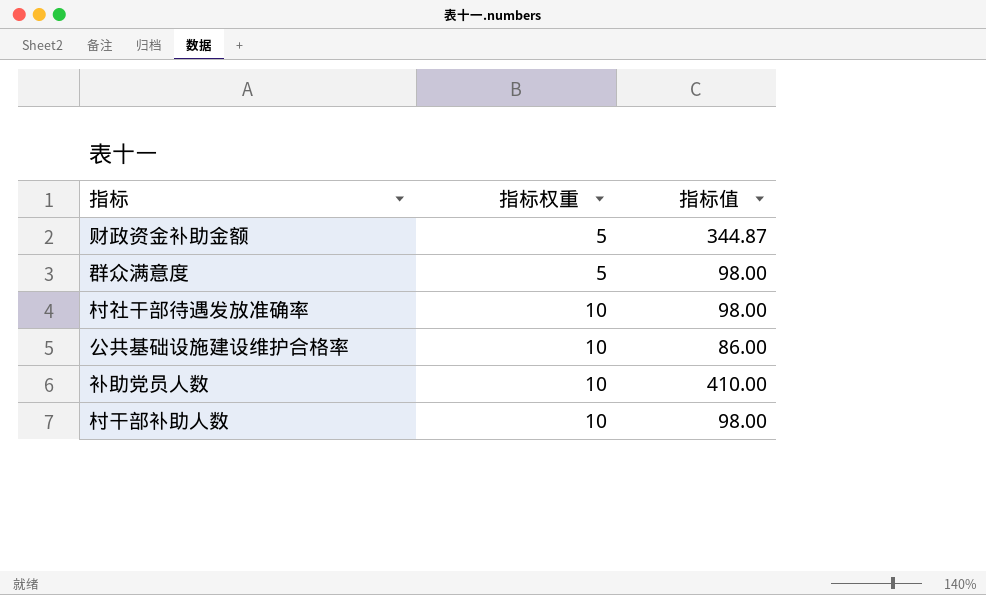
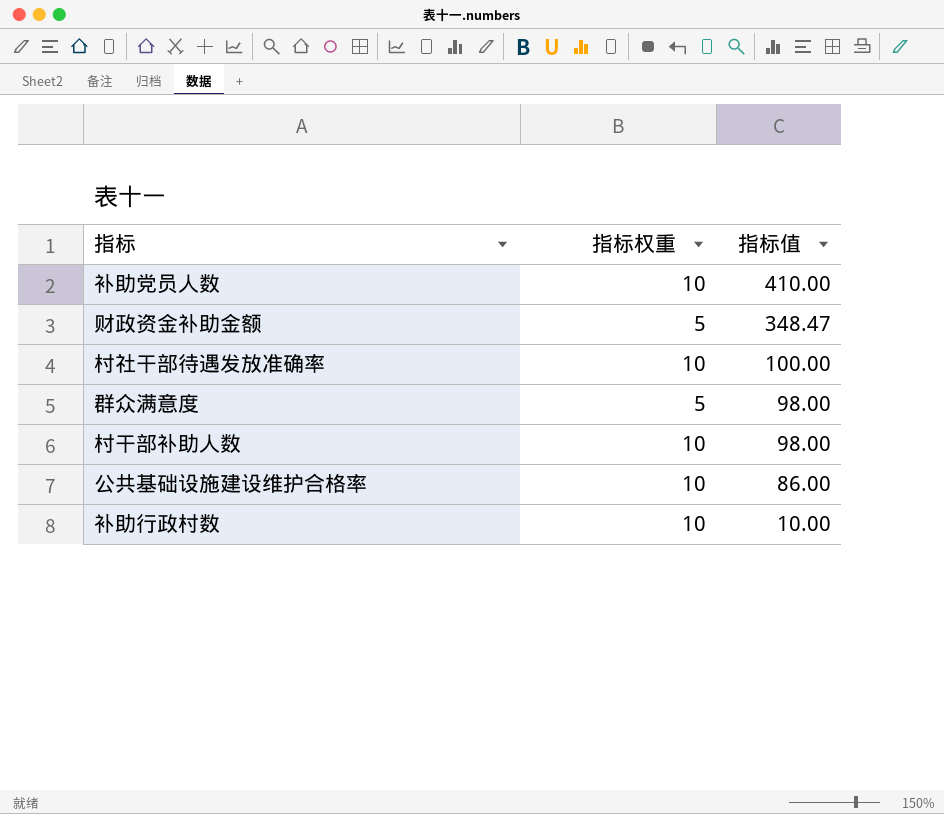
row order: 指标权重 ascending -> 指标值 descending
财政资金补助金额 | 指标值: 344.87 -> 348.47
村社干部待遇发放准确率 | 指标值: 98.00 -> 100.00
row 补助行政村数: none -> 10 | 10.00

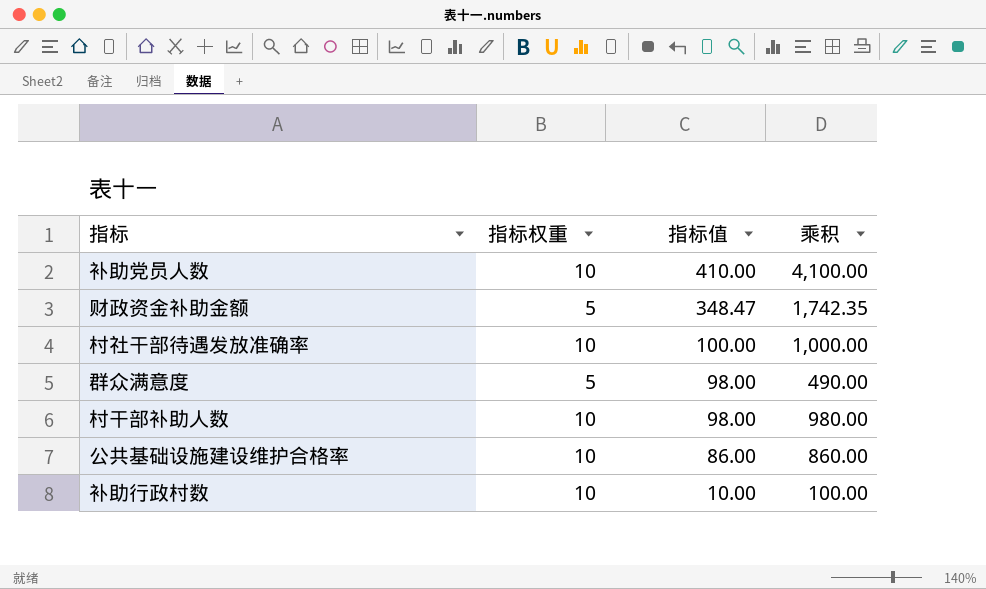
column 乘积 | formula: none -> [指标权重] * [指标值]

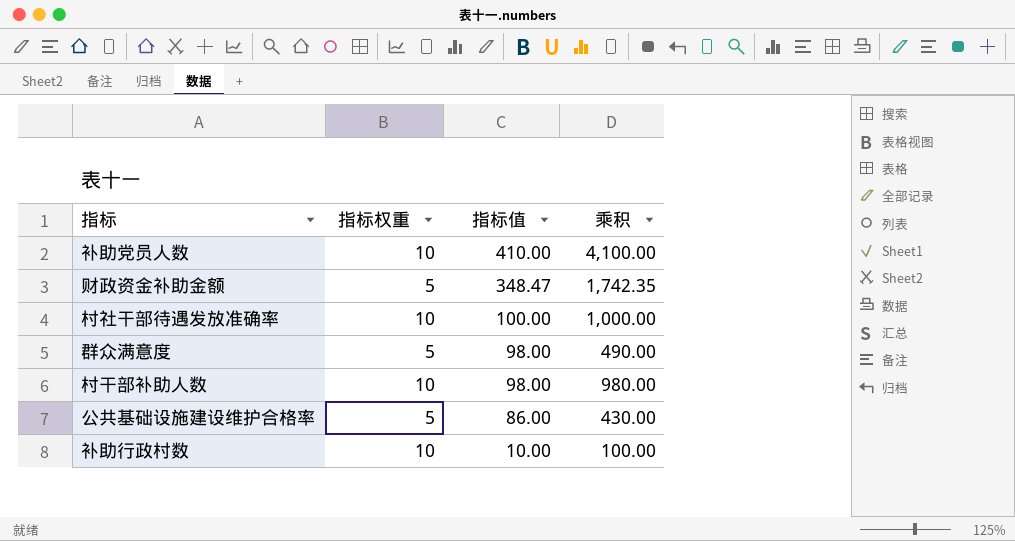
公共基础设施建设维护合格率 | 指标权重: 10 -> 5
公共基础设施建设维护合格率 | 乘积: 860.00 -> 430.00

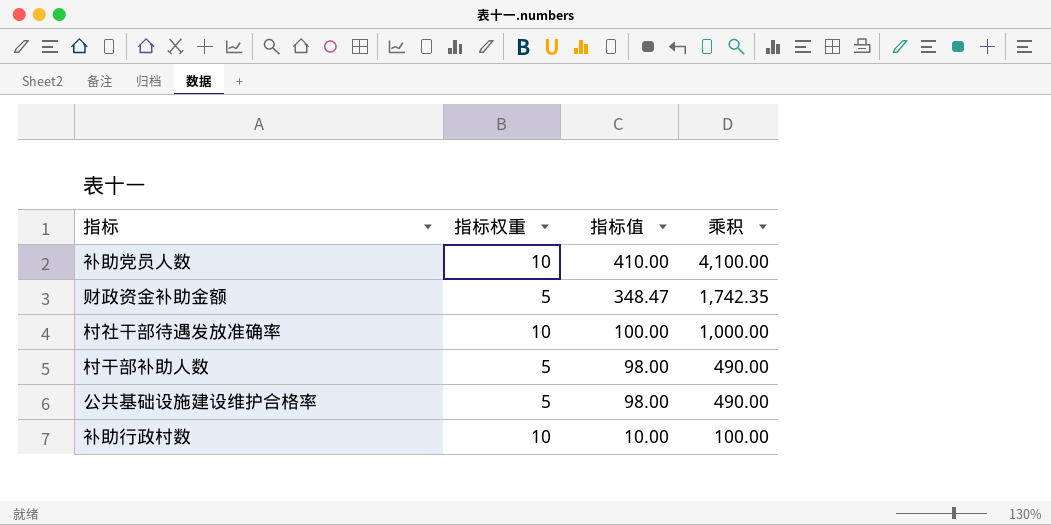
row 群众满意度: 5 | 98.00 | 490.00 -> none
村干部补助人数 | 指标权重: 10 -> 5
村干部补助人数 | 乘积: 980.00 -> 490.00
公共基础设施建设维护合格率 | 指标值: 86.00 -> 98.00
公共基础设施建设维护合格率 | 乘积: 430.00 -> 490.00

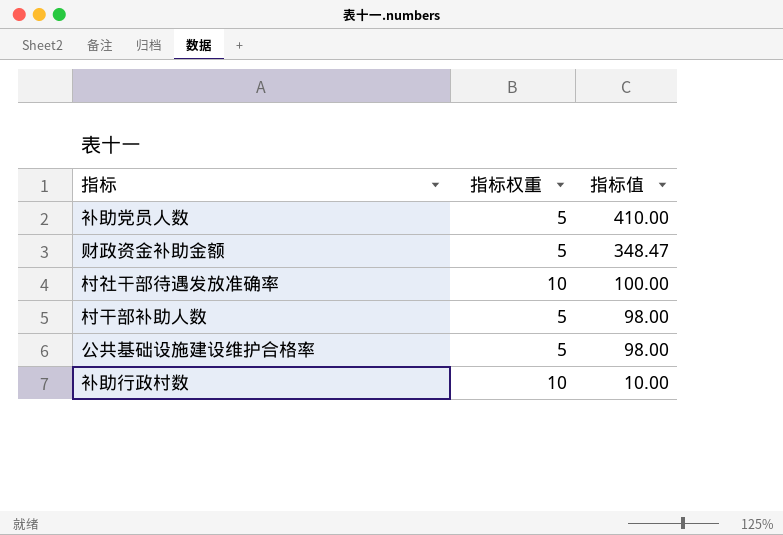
column 乘积 | formula: [指标权重] * [指标值] -> none
补助党员人数 | 指标权重: 10 -> 5

